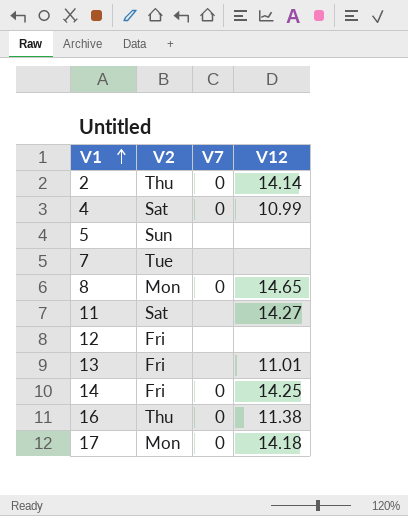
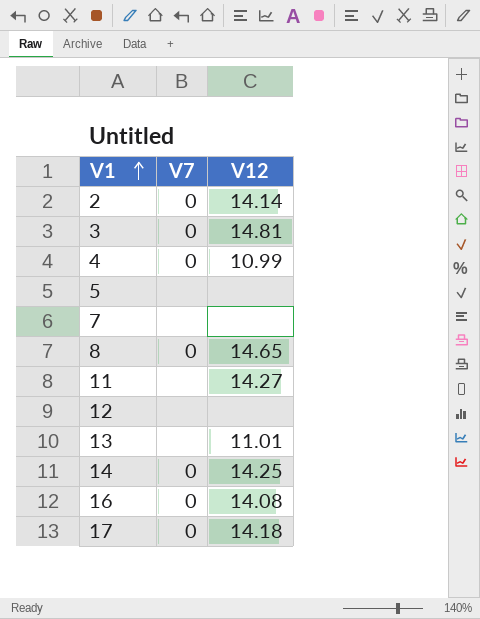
column V2 | position: 2 -> none
row 3: none -> 0 | 14.81
16 | V12: 11.38 -> 14.08

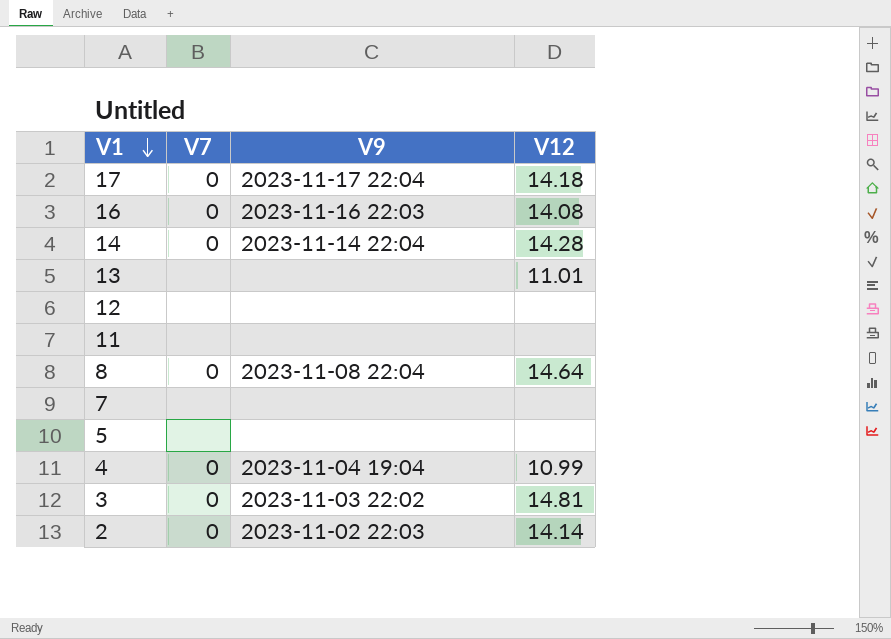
row order: V1 ascending -> V1 descending
column V9 | position: none -> 3
14 | V12: 14.25 -> 14.28
11 | V12: 14.27 -> none
8 | V12: 14.65 -> 14.64

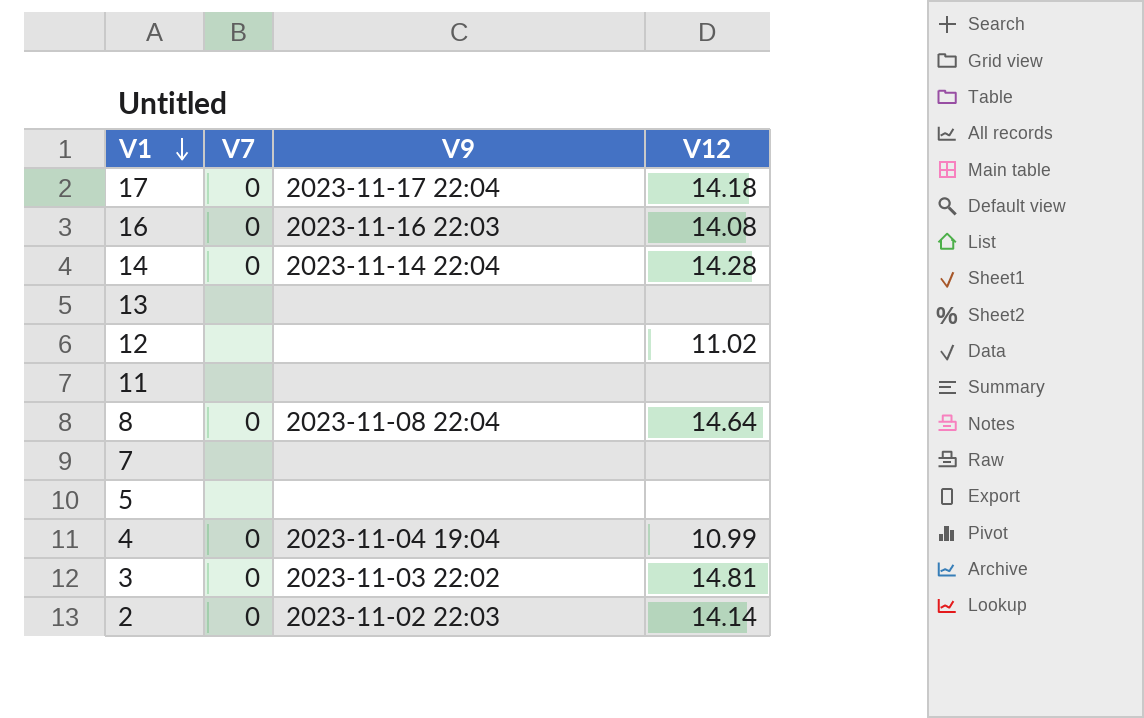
13 | V12: 11.01 -> none
12 | V12: none -> 11.02

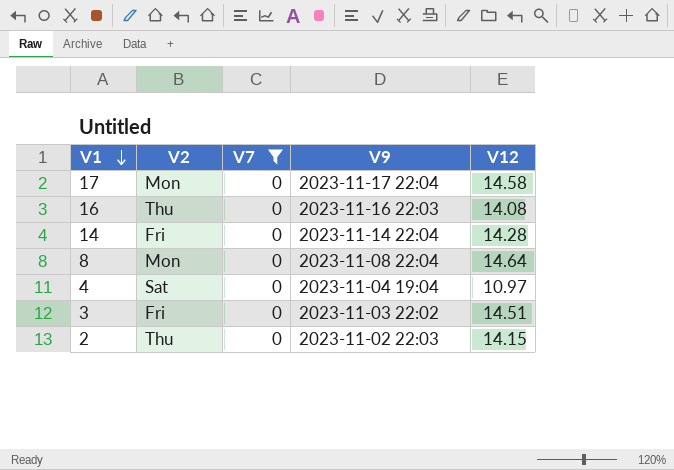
filter: none -> V7 = 0
column V2 | position: none -> 2
17 | V12: 14.18 -> 14.58
4 | V12: 10.99 -> 10.97
3 | V12: 14.81 -> 14.51
2 | V12: 14.14 -> 14.15

